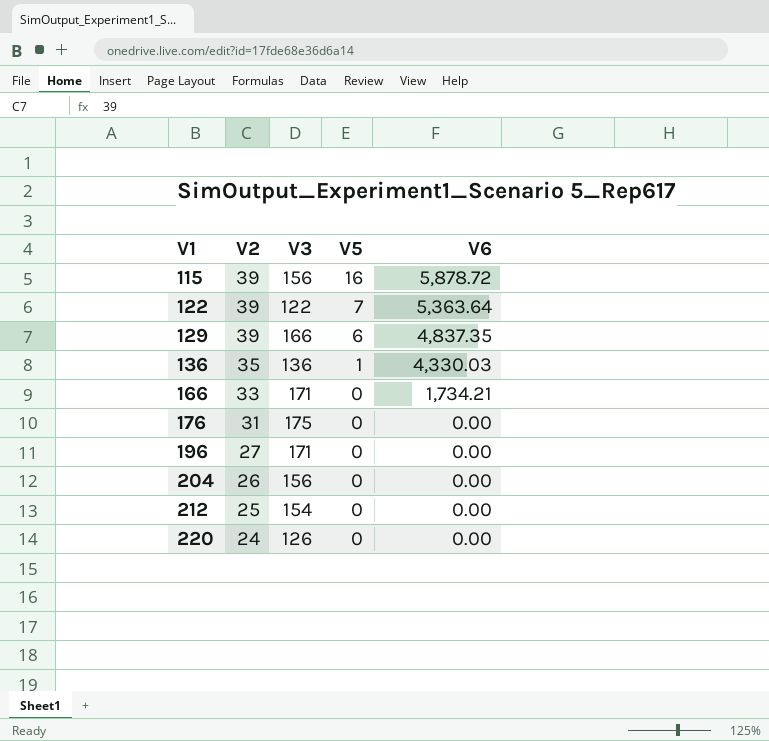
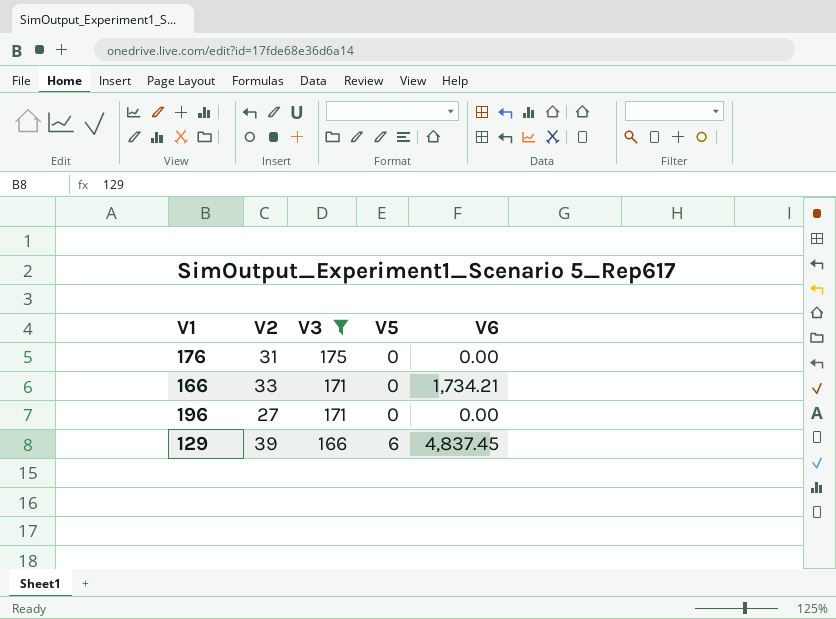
filter: none -> V3 >= 166
row order: V1 ascending -> V3 descending
129 | V6: 4,837.35 -> 4,837.45

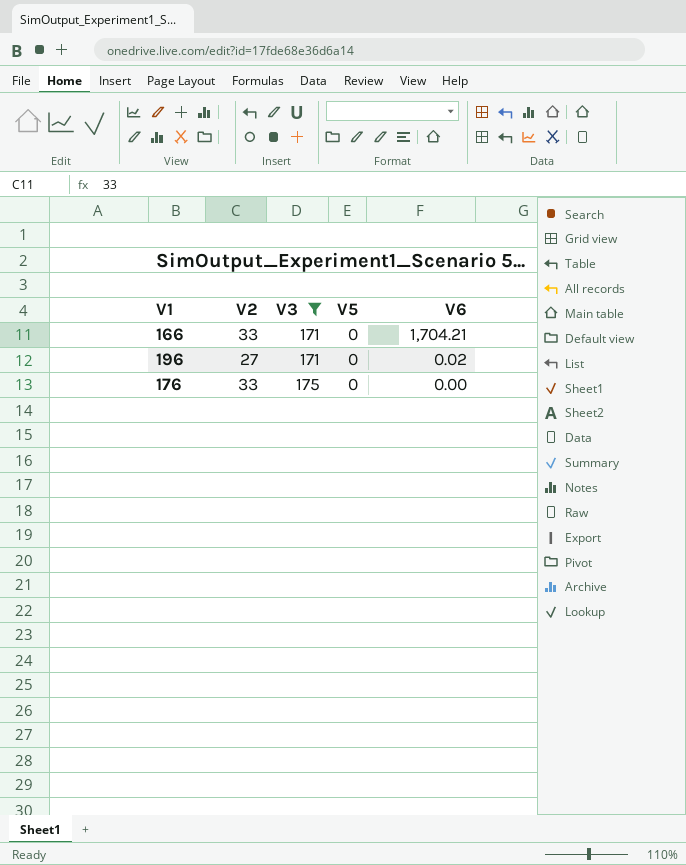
row order: V3 descending -> V3 ascending
row 129: 39 | 166 | 6 | 4,837.45 -> none
166 | V6: 1,734.21 -> 1,704.21
196 | V6: 0.00 -> 0.02
176 | V2: 31 -> 33

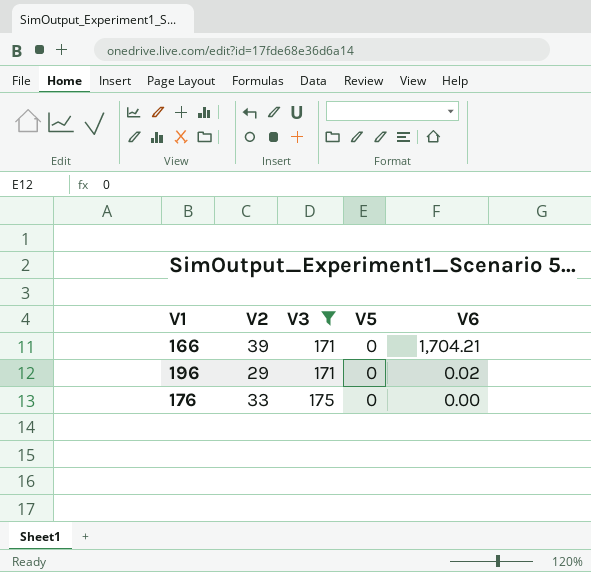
166 | V2: 33 -> 39
196 | V2: 27 -> 29

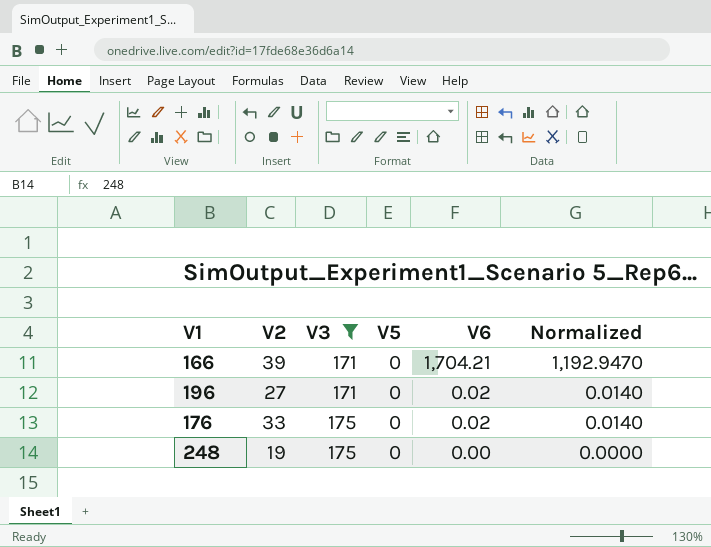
column Normalized | formula: none -> [V6] * 0.7
196 | V2: 29 -> 27
176 | V6: 0.00 -> 0.02
row 248: none -> 19 | 175 | 0 | 0.00 | 0.0000

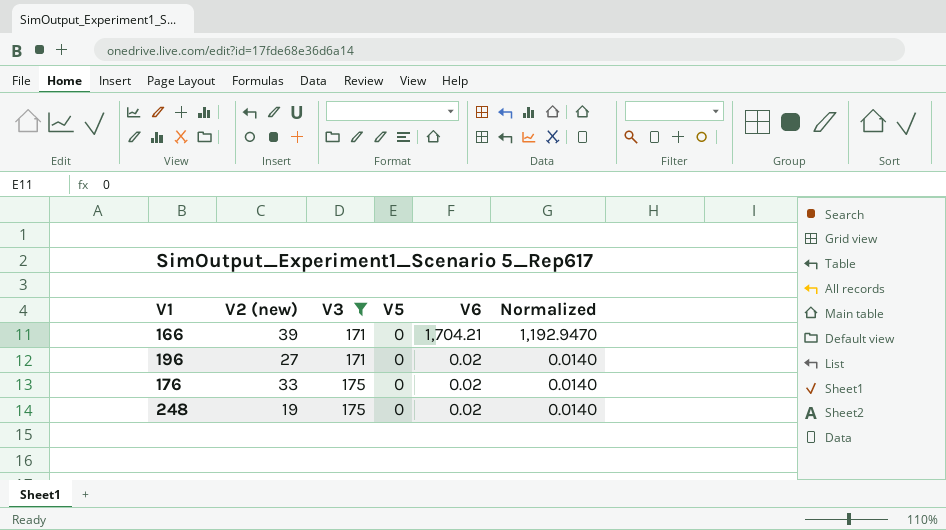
column name: V2 -> V2 (new)
248 | V6: 0.00 -> 0.02
248 | Normalized: 0.0000 -> 0.0140

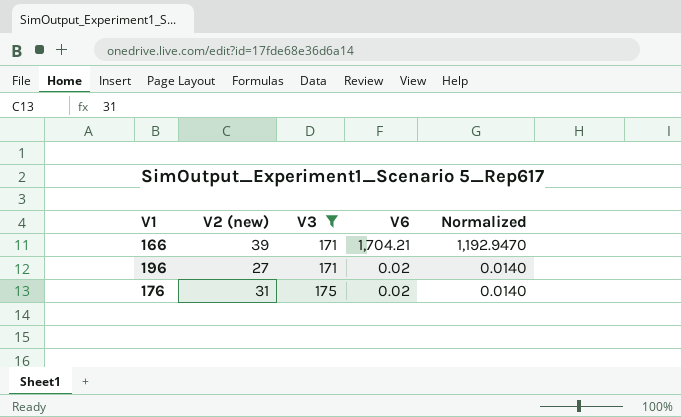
column V5 | position: 4 -> none
row 248: 19 | 175 | 0 | 0.02 | 0.0140 -> none
176 | V2 (new): 33 -> 31

